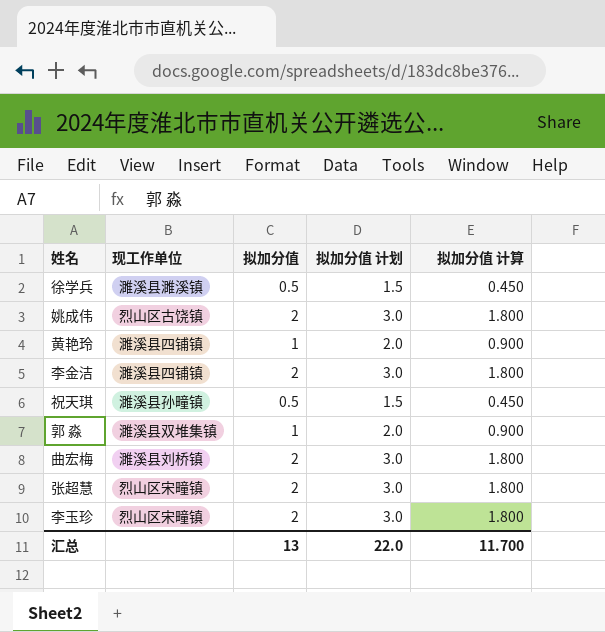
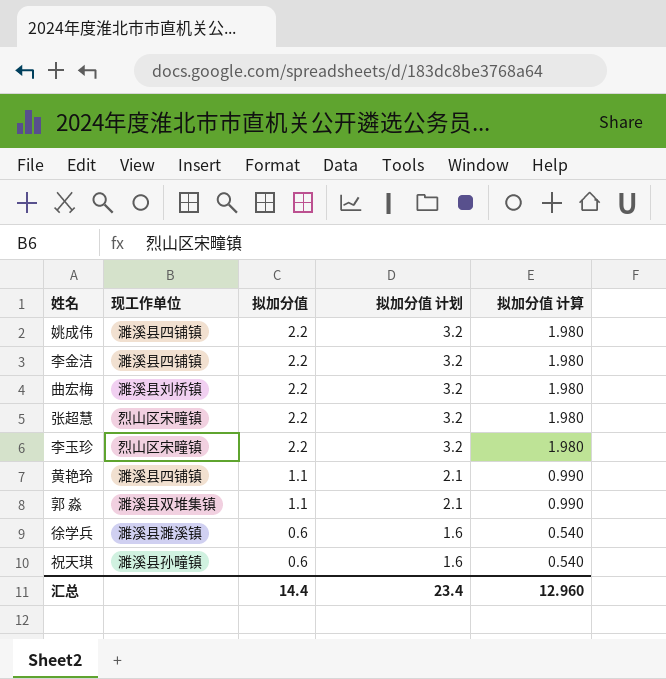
row order: none -> 拟加分值 descending
姚成伟 | 现工作单位: 烈山区古饶镇 -> 濉溪县四铺镇
姚成伟 | 拟加分值: 2 -> 2.2
姚成伟 | 拟加分值 计划: 3.0 -> 3.2
姚成伟 | 拟加分值 计算: 1.800 -> 1.980
李金洁 | 拟加分值: 2 -> 2.2
李金洁 | 拟加分值 计划: 3.0 -> 3.2
李金洁 | 拟加分值 计算: 1.800 -> 1.980
曲宏梅 | 拟加分值: 2 -> 2.2
曲宏梅 | 拟加分值 计划: 3.0 -> 3.2
曲宏梅 | 拟加分值 计算: 1.800 -> 1.980
张超慧 | 拟加分值: 2 -> 2.2
张超慧 | 拟加分值 计划: 3.0 -> 3.2
张超慧 | 拟加分值 计算: 1.800 -> 1.980
李玉珍 | 拟加分值: 2 -> 2.2
李玉珍 | 拟加分值 计划: 3.0 -> 3.2
李玉珍 | 拟加分值 计算: 1.800 -> 1.980
黄艳玲 | 拟加分值: 1 -> 1.1
黄艳玲 | 拟加分值 计划: 2.0 -> 2.1
黄艳玲 | 拟加分值 计算: 0.900 -> 0.990
郭 淼 | 拟加分值: 1 -> 1.1
郭 淼 | 拟加分值 计划: 2.0 -> 2.1
郭 淼 | 拟加分值 计算: 0.900 -> 0.990
徐学兵 | 拟加分值: 0.5 -> 0.6
徐学兵 | 拟加分值 计划: 1.5 -> 1.6
徐学兵 | 拟加分值 计算: 0.450 -> 0.540
祝天琪 | 拟加分值: 0.5 -> 0.6
祝天琪 | 拟加分值 计划: 1.5 -> 1.6
祝天琪 | 拟加分值 计算: 0.450 -> 0.540
汇总 | 拟加分值: 13 -> 14.4
汇总 | 拟加分值 计划: 22.0 -> 23.4
汇总 | 拟加分值 计算: 11.700 -> 12.960

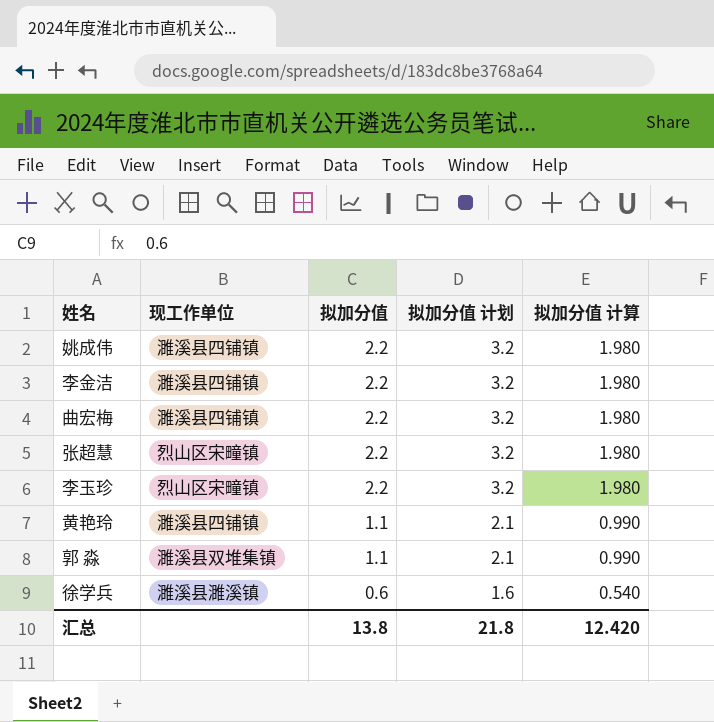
row 祝天琪: 濉溪县孙疃镇 | 0.6 | 1.6 | 0.540 -> none
曲宏梅 | 现工作单位: 濉溪县刘桥镇 -> 濉溪县四铺镇
汇总 | 拟加分值: 14.4 -> 13.8
汇总 | 拟加分值 计划: 23.4 -> 21.8
汇总 | 拟加分值 计算: 12.960 -> 12.420

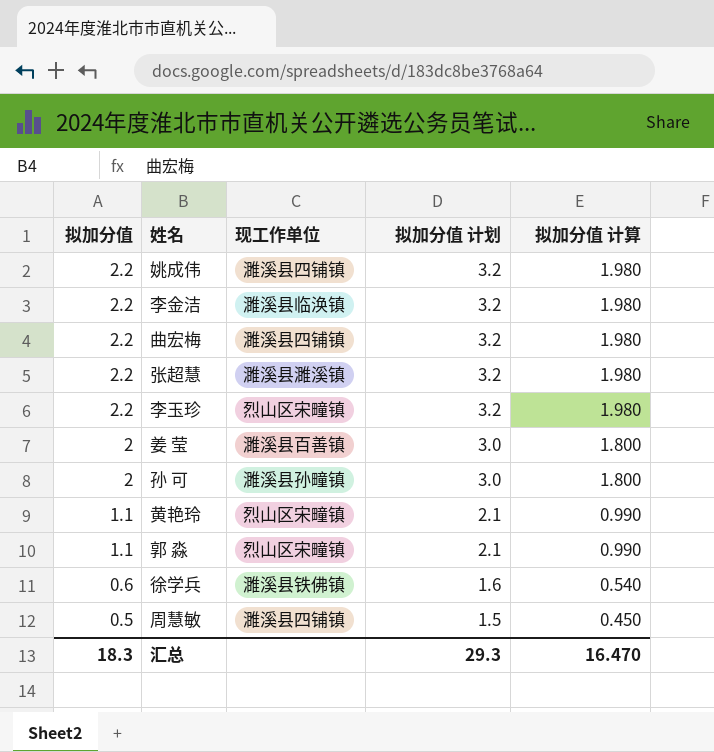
column 拟加分值 | position: 3 -> 1
李金洁 | 现工作单位: 濉溪县四铺镇 -> 濉溪县临涣镇
张超慧 | 现工作单位: 烈山区宋疃镇 -> 濉溪县濉溪镇
row 姜 莹: none -> 2 | 濉溪县百善镇 | 3.0 | 1.800
row 孙 可: none -> 2 | 濉溪县孙疃镇 | 3.0 | 1.800
黄艳玲 | 现工作单位: 濉溪县四铺镇 -> 烈山区宋疃镇
郭 淼 | 现工作单位: 濉溪县双堆集镇 -> 烈山区宋疃镇
徐学兵 | 现工作单位: 濉溪县濉溪镇 -> 濉溪县铁佛镇
row 周慧敏: none -> 0.5 | 濉溪县四铺镇 | 1.5 | 0.450
汇总 | 拟加分值: 13.8 -> 18.3
汇总 | 拟加分值 计划: 21.8 -> 29.3
汇总 | 拟加分值 计算: 12.420 -> 16.470

